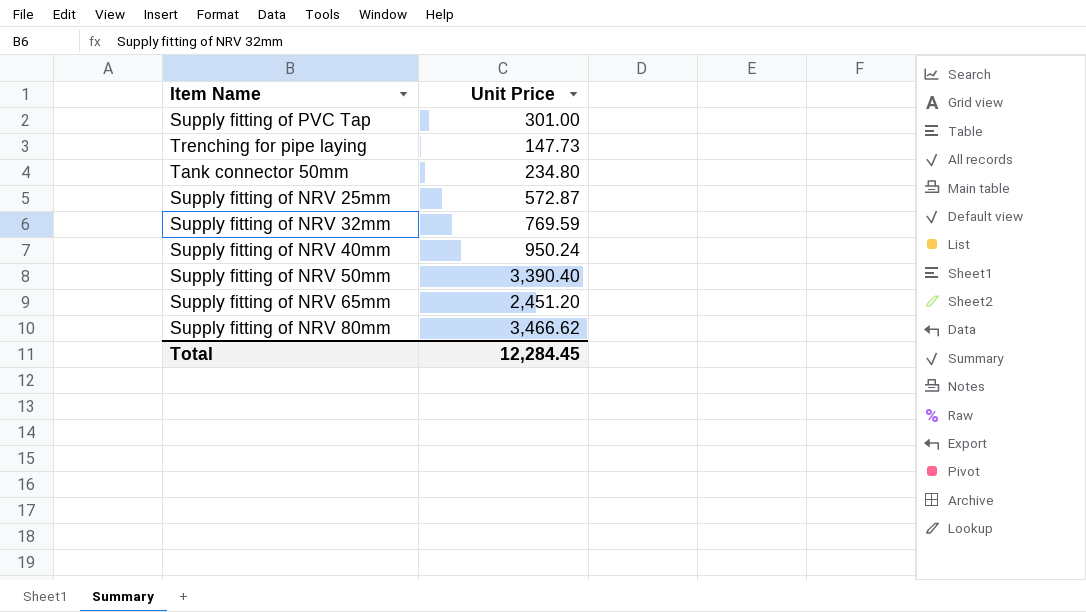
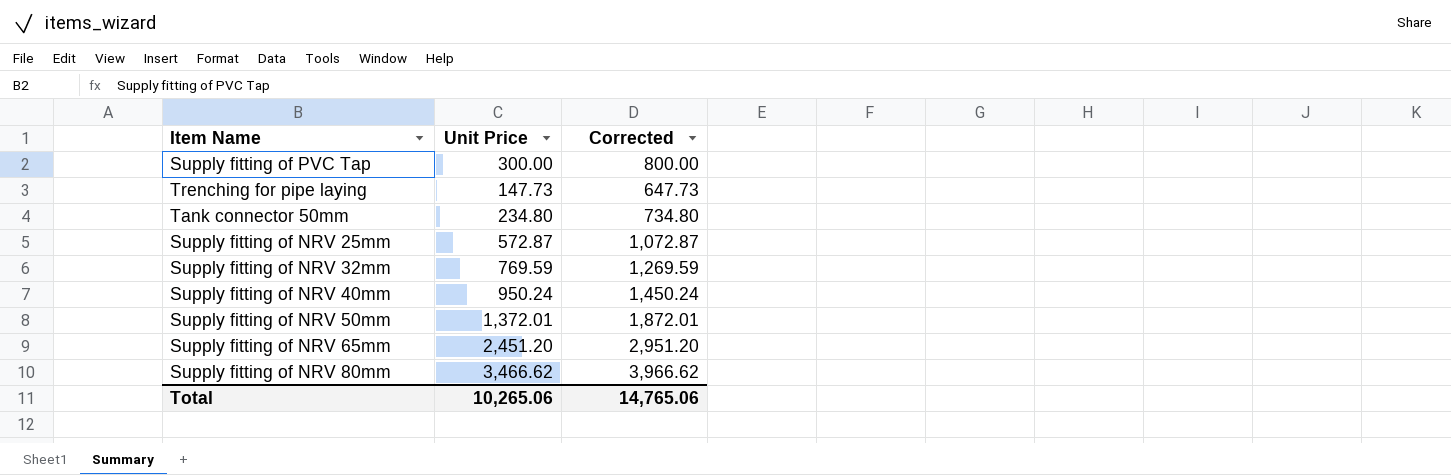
column Corrected | formula: none -> [Unit Price] + 500
Supply fitting of PVC Tap | Unit Price: 301.00 -> 300.00
Supply fitting of NRV 50mm | Unit Price: 3,390.40 -> 1,372.01
Total | Unit Price: 12,284.45 -> 10,265.06

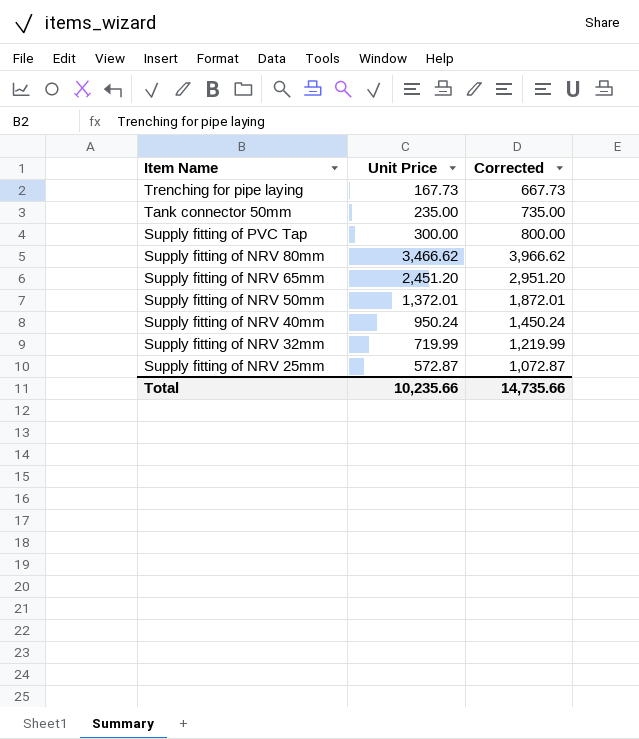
row order: none -> Item Name descending
Trenching for pipe laying | Unit Price: 147.73 -> 167.73
Trenching for pipe laying | Corrected: 647.73 -> 667.73
Tank connector 50mm | Unit Price: 234.80 -> 235.00
Tank connector 50mm | Corrected: 734.80 -> 735.00
Supply fitting of NRV 32mm | Unit Price: 769.59 -> 719.99
Supply fitting of NRV 32mm | Corrected: 1,269.59 -> 1,219.99
Total | Unit Price: 10,265.06 -> 10,235.66
Total | Corrected: 14,765.06 -> 14,735.66

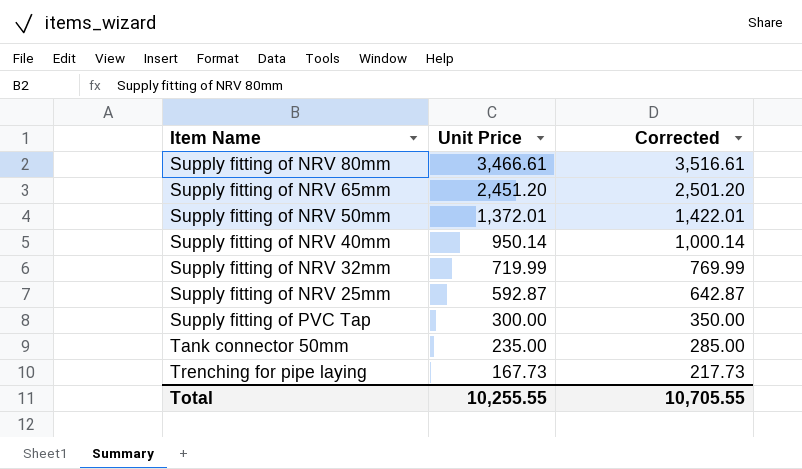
row order: Item Name descending -> Unit Price descending
column Corrected | formula: [Unit Price] + 500 -> [Unit Price] + 50
Supply fitting of NRV 80mm | Unit Price: 3,466.62 -> 3,466.61
Supply fitting of NRV 40mm | Unit Price: 950.24 -> 950.14
Supply fitting of NRV 25mm | Unit Price: 572.87 -> 592.87
Total | Unit Price: 10,235.66 -> 10,255.55
Total | Corrected: 14,735.66 -> 10,705.55

